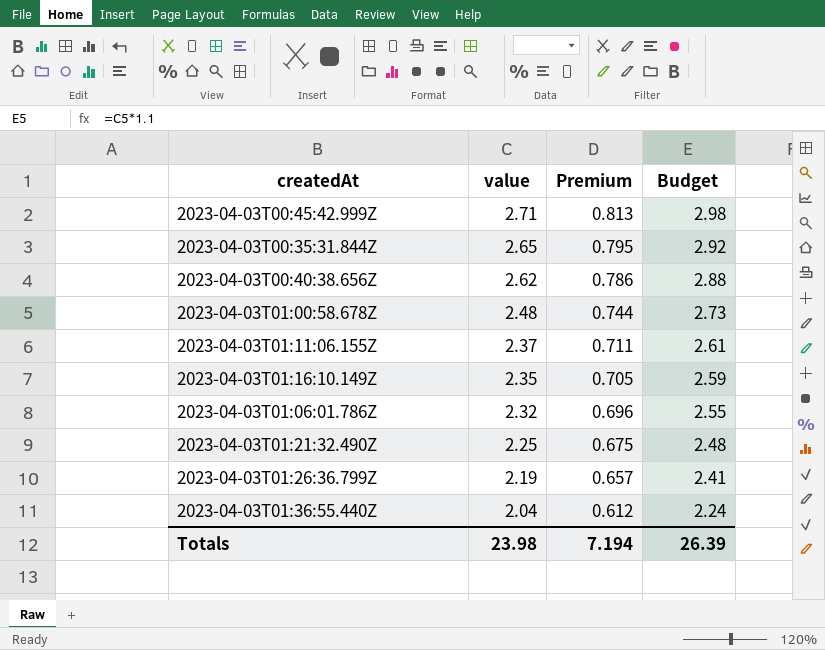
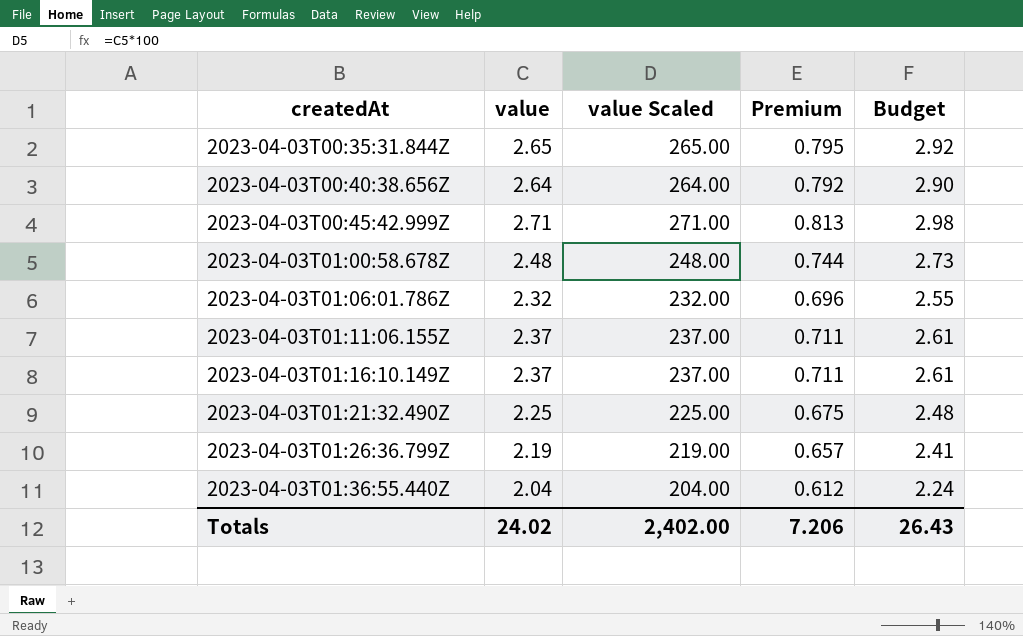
row order: value descending -> createdAt ascending
column value Scaled | formula: none -> [value] * 100
2023-04-03T00:40:38.656Z | value: 2.62 -> 2.64
2023-04-03T00:40:38.656Z | Premium: 0.786 -> 0.792
2023-04-03T00:40:38.656Z | Budget: 2.88 -> 2.90
2023-04-03T01:16:10.149Z | value: 2.35 -> 2.37
2023-04-03T01:16:10.149Z | Premium: 0.705 -> 0.711
2023-04-03T01:16:10.149Z | Budget: 2.59 -> 2.61
Totals | value: 23.98 -> 24.02
Totals | Premium: 7.194 -> 7.206
Totals | Budget: 26.39 -> 26.43

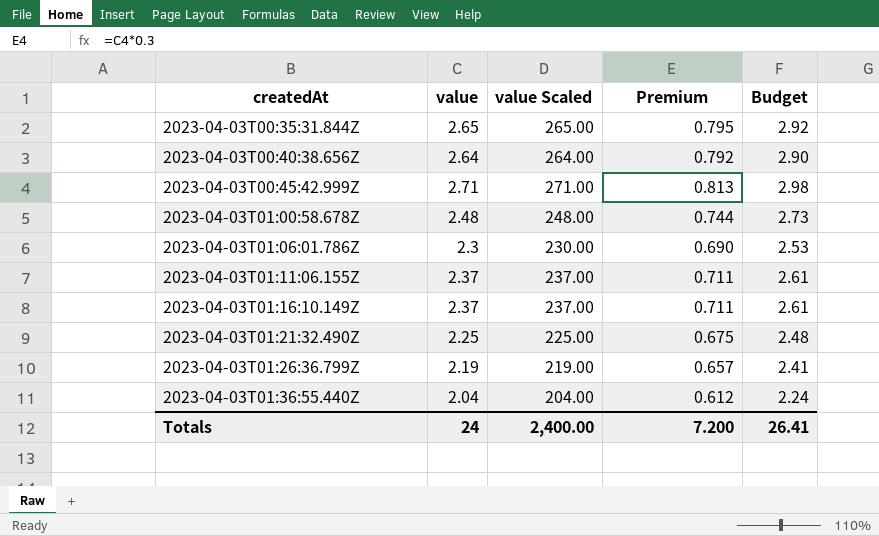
2023-04-03T01:06:01.786Z | value: 2.32 -> 2.3
2023-04-03T01:06:01.786Z | value Scaled: 232.00 -> 230.00
2023-04-03T01:06:01.786Z | Premium: 0.696 -> 0.690
2023-04-03T01:06:01.786Z | Budget: 2.55 -> 2.53
Totals | value: 24.02 -> 24
Totals | value Scaled: 2,402.00 -> 2,400.00
Totals | Premium: 7.206 -> 7.200
Totals | Budget: 26.43 -> 26.41

